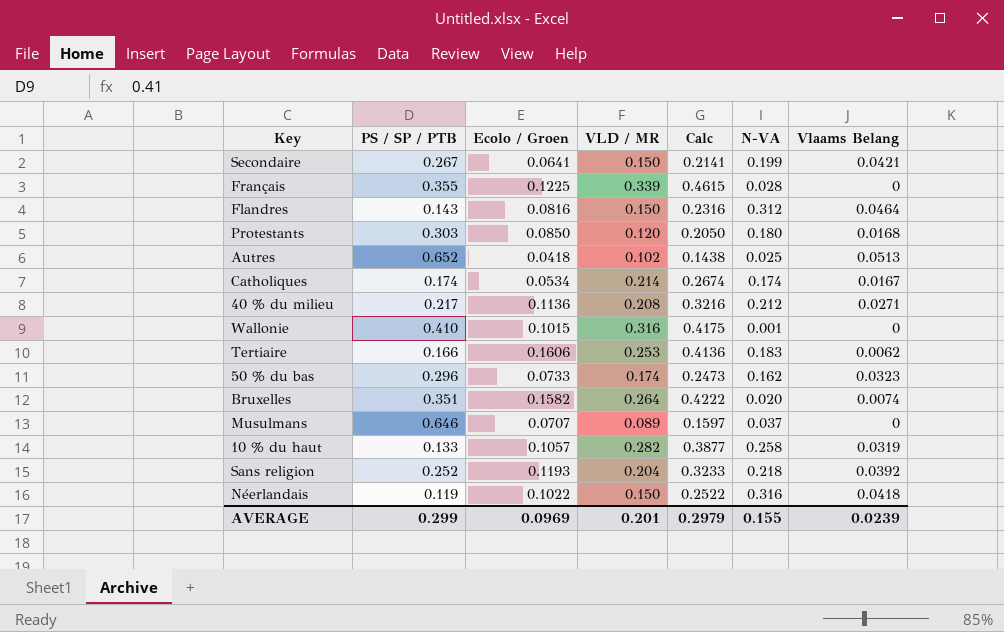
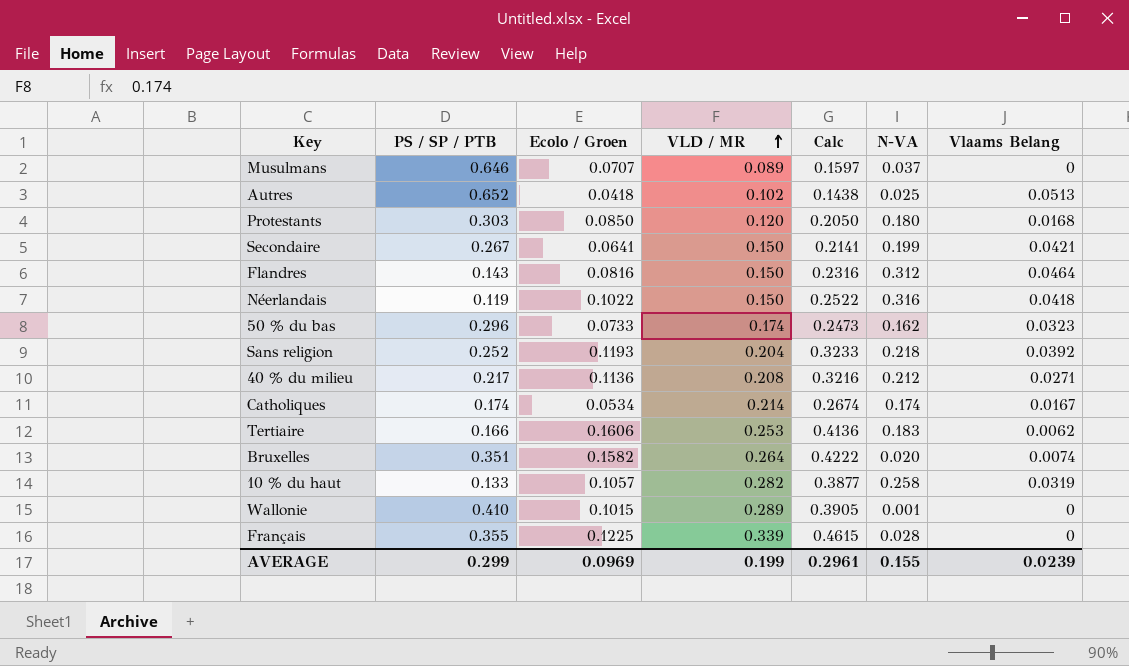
row order: none -> VLD / MR ascending
Wallonie | VLD / MR: 0.316 -> 0.289
Wallonie | Calc: 0.4175 -> 0.3905
AVERAGE | VLD / MR: 0.201 -> 0.199
AVERAGE | Calc: 0.2979 -> 0.2961

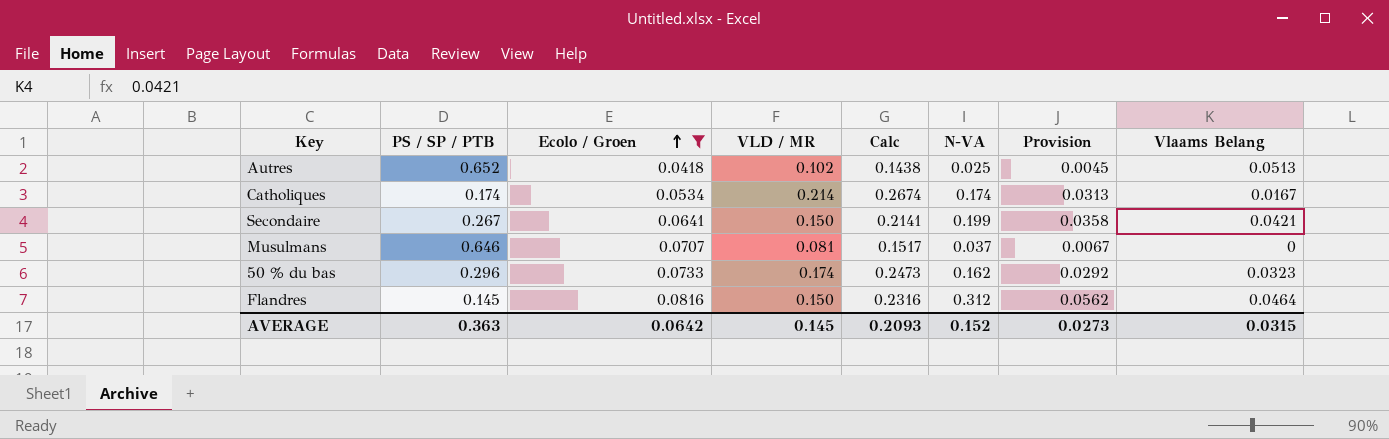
filter: none -> Ecolo / Groen <= 0.0816
row order: VLD / MR ascending -> Ecolo / Groen ascending
column Provision | formula: none -> [N-VA] * 0.18
Musulmans | VLD / MR: 0.089 -> 0.081
Musulmans | Calc: 0.1597 -> 0.1517
Flandres | PS / SP / PTB: 0.143 -> 0.145
AVERAGE | PS / SP / PTB: 0.299 -> 0.363
AVERAGE | Ecolo / Groen: 0.0969 -> 0.0642
AVERAGE | VLD / MR: 0.199 -> 0.145
AVERAGE | Calc: 0.2961 -> 0.2093
AVERAGE | N-VA: 0.155 -> 0.152
AVERAGE | Vlaams Belang: 0.0239 -> 0.0315

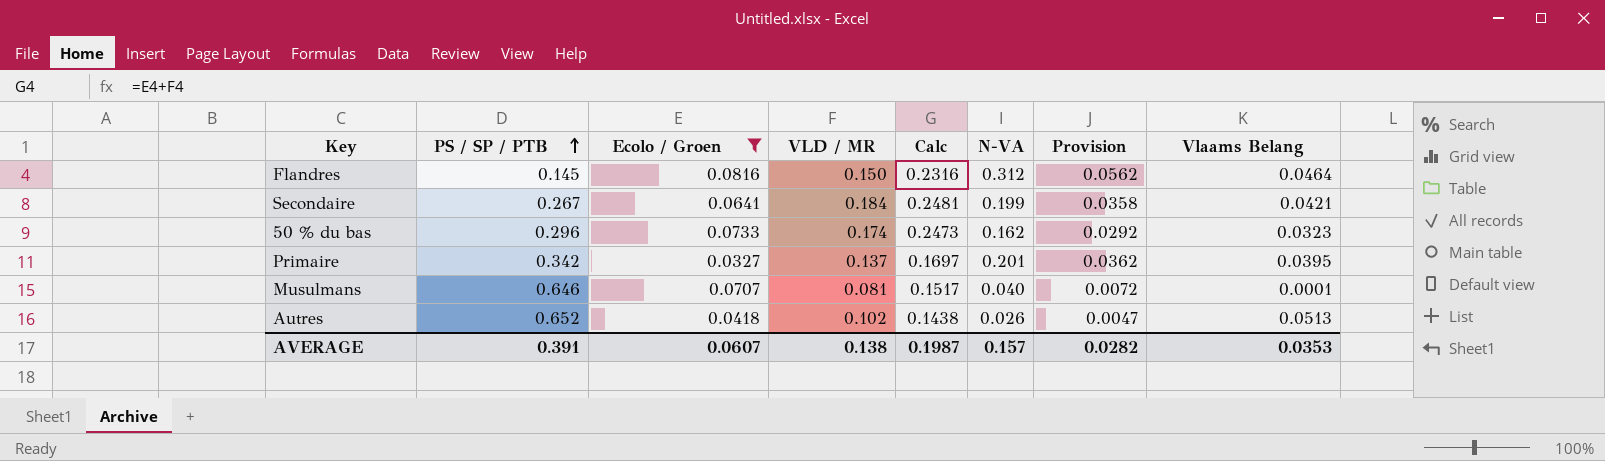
row order: Ecolo / Groen ascending -> PS / SP / PTB ascending
row Catholiques: 0.174 | 0.0534 | 0.214 | 0.2674 | 0.174 | 0.0313 | 0.0167 -> none
Secondaire | VLD / MR: 0.150 -> 0.184
Secondaire | Calc: 0.2141 -> 0.2481
row Primaire: none -> 0.342 | 0.0327 | 0.137 | 0.1697 | 0.201 | 0.0362 | 0.0395
Musulmans | N-VA: 0.037 -> 0.040
Musulmans | Provision: 0.0067 -> 0.0072
Musulmans | Vlaams Belang: 0 -> 0.0001
Autres | N-VA: 0.025 -> 0.026
Autres | Provision: 0.0045 -> 0.0047
AVERAGE | PS / SP / PTB: 0.363 -> 0.391
AVERAGE | Ecolo / Groen: 0.0642 -> 0.0607
AVERAGE | VLD / MR: 0.145 -> 0.138
AVERAGE | Calc: 0.2093 -> 0.1987
AVERAGE | N-VA: 0.152 -> 0.157
AVERAGE | Provision: 0.0273 -> 0.0282
AVERAGE | Vlaams Belang: 0.0315 -> 0.0353

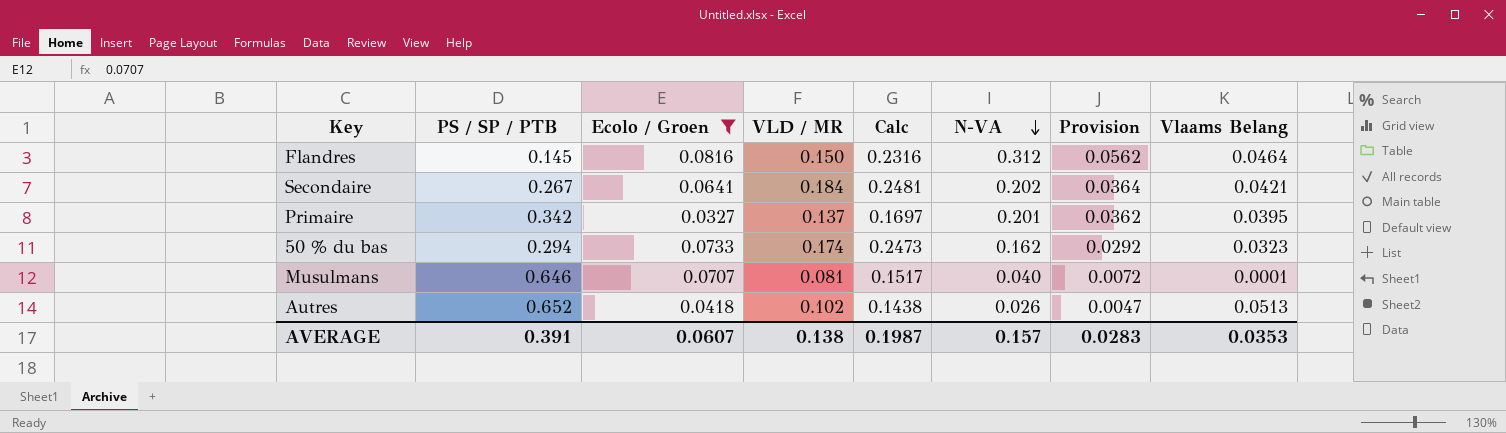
row order: PS / SP / PTB ascending -> N-VA descending
Secondaire | N-VA: 0.199 -> 0.202
Secondaire | Provision: 0.0358 -> 0.0364
50 % du bas | PS / SP / PTB: 0.296 -> 0.294
AVERAGE | Provision: 0.0282 -> 0.0283

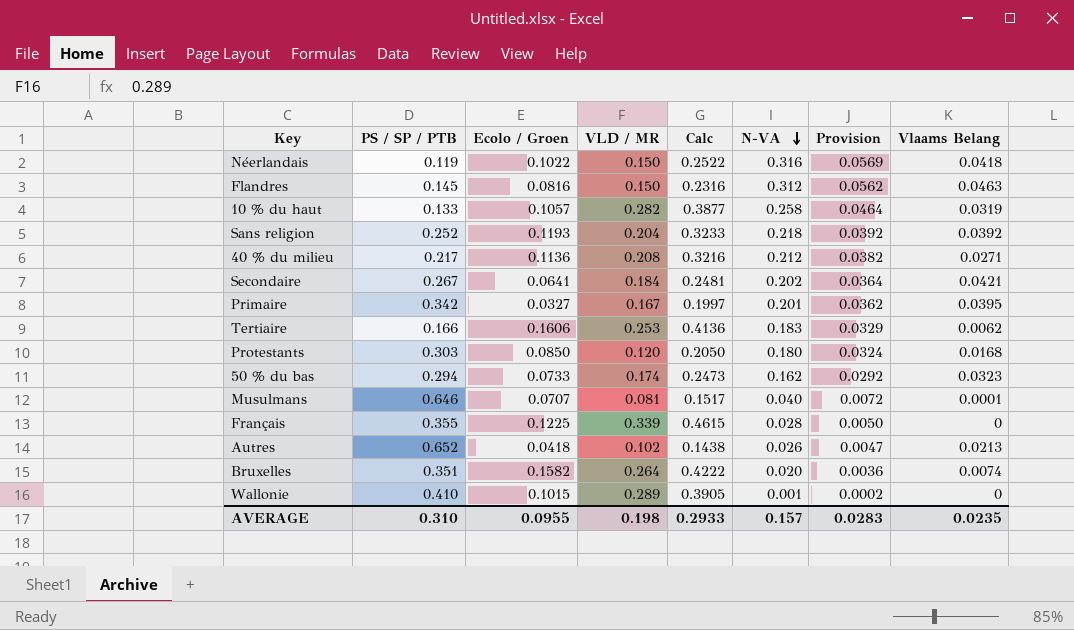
filter: Ecolo / Groen <= 0.0816 -> none
Flandres | Vlaams Belang: 0.0464 -> 0.0463
Primaire | VLD / MR: 0.137 -> 0.167
Primaire | Calc: 0.1697 -> 0.1997
Autres | Vlaams Belang: 0.0513 -> 0.0213
AVERAGE | PS / SP / PTB: 0.391 -> 0.310
AVERAGE | Ecolo / Groen: 0.0607 -> 0.0955
AVERAGE | VLD / MR: 0.138 -> 0.198
AVERAGE | Calc: 0.1987 -> 0.2933
AVERAGE | Vlaams Belang: 0.0353 -> 0.0235

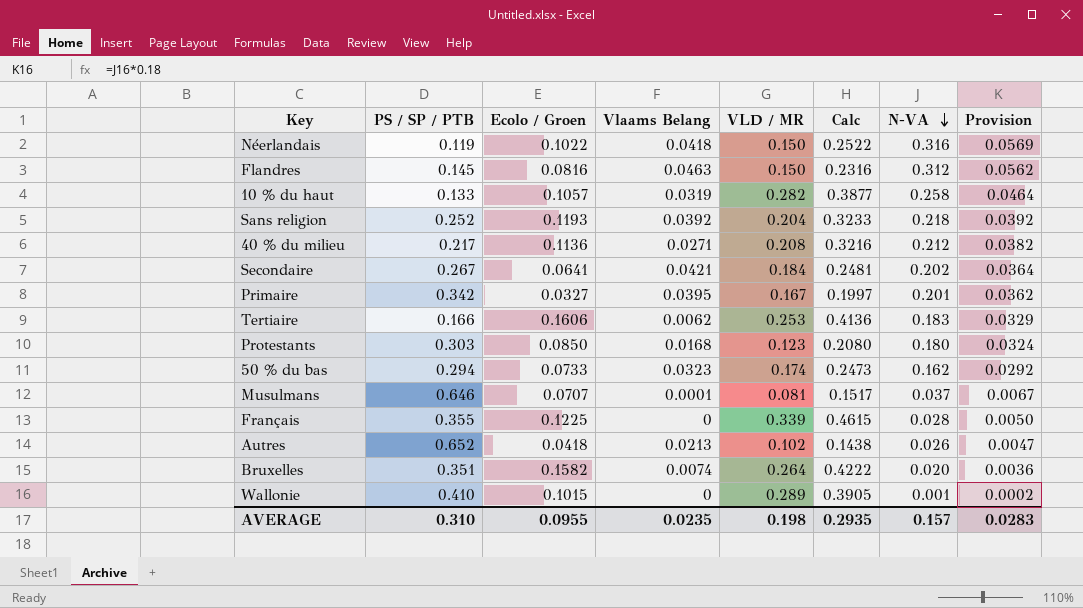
column Vlaams Belang | position: 8 -> 4
Protestants | VLD / MR: 0.120 -> 0.123
Protestants | Calc: 0.2050 -> 0.2080
Musulmans | N-VA: 0.040 -> 0.037
Musulmans | Provision: 0.0072 -> 0.0067
AVERAGE | Calc: 0.2933 -> 0.2935

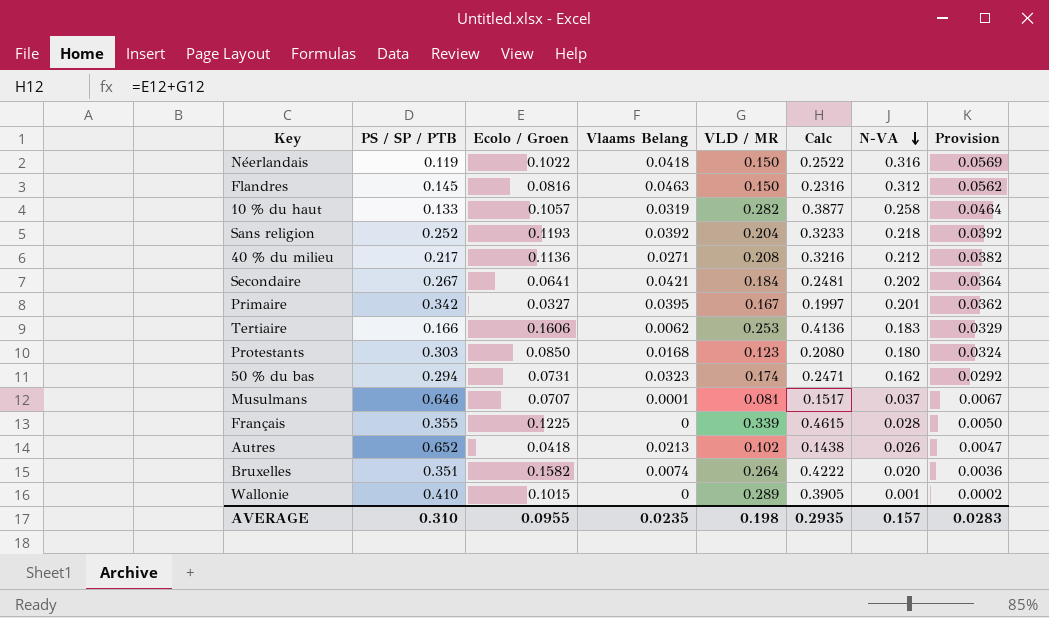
50 % du bas | Ecolo / Groen: 0.0733 -> 0.0731
50 % du bas | Calc: 0.2473 -> 0.2471

